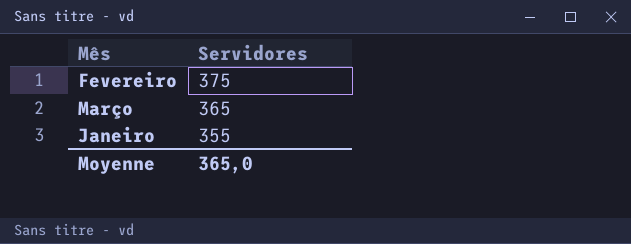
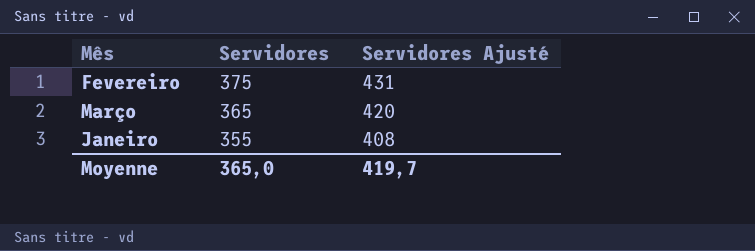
column Servidores Ajusté | formula: none -> [Servidores] * 1,15

